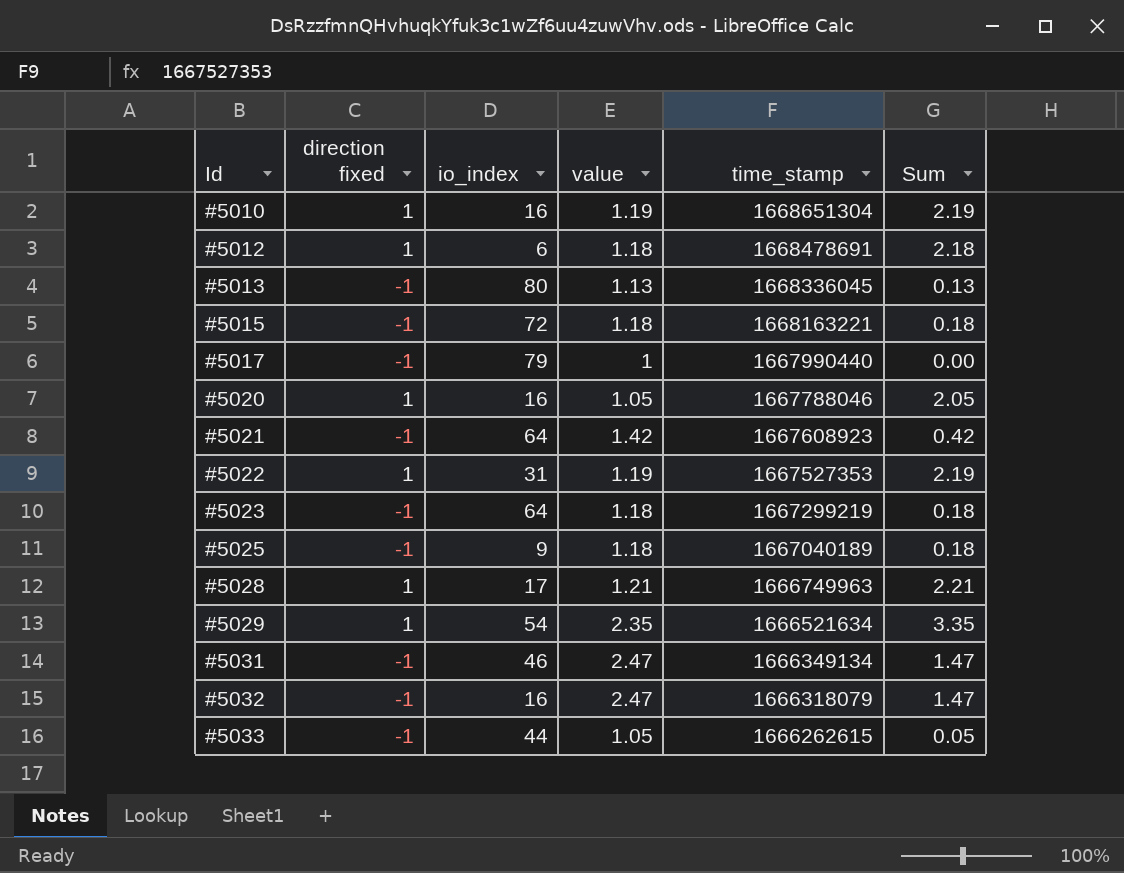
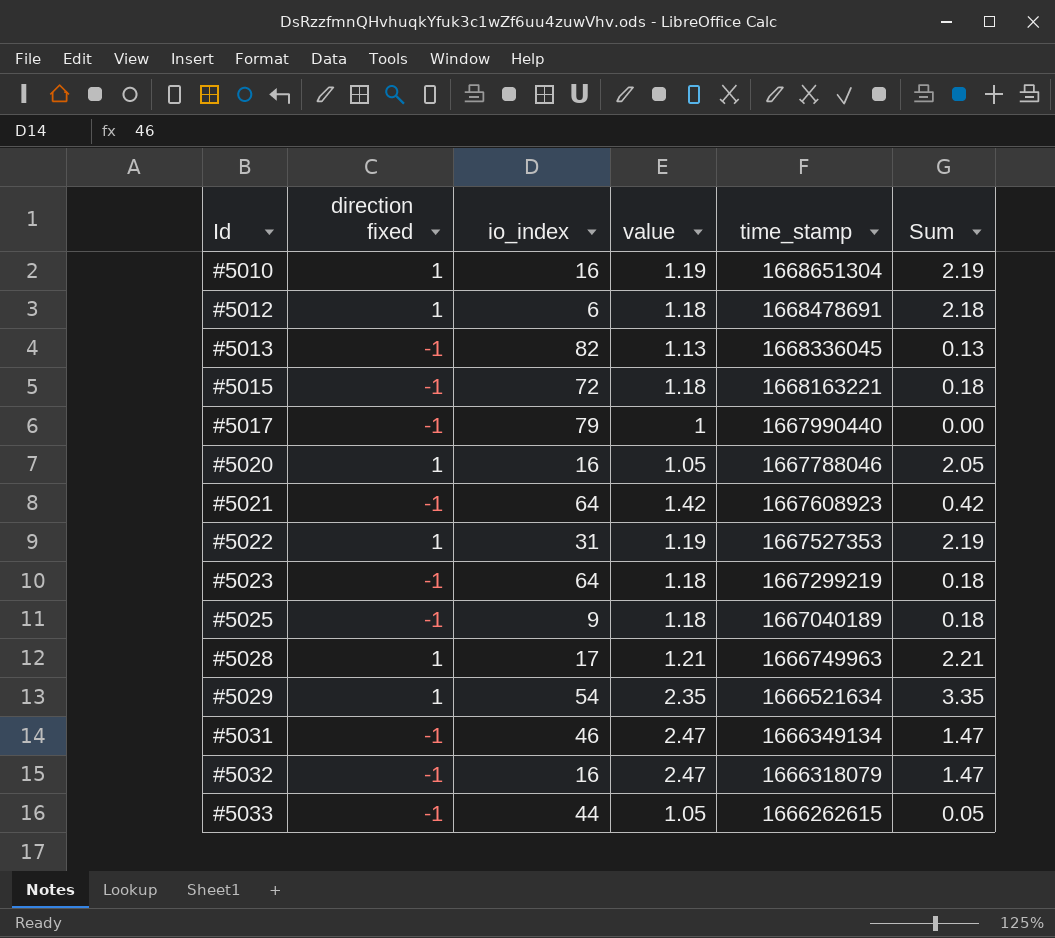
#5013 | io_index: 80 -> 82

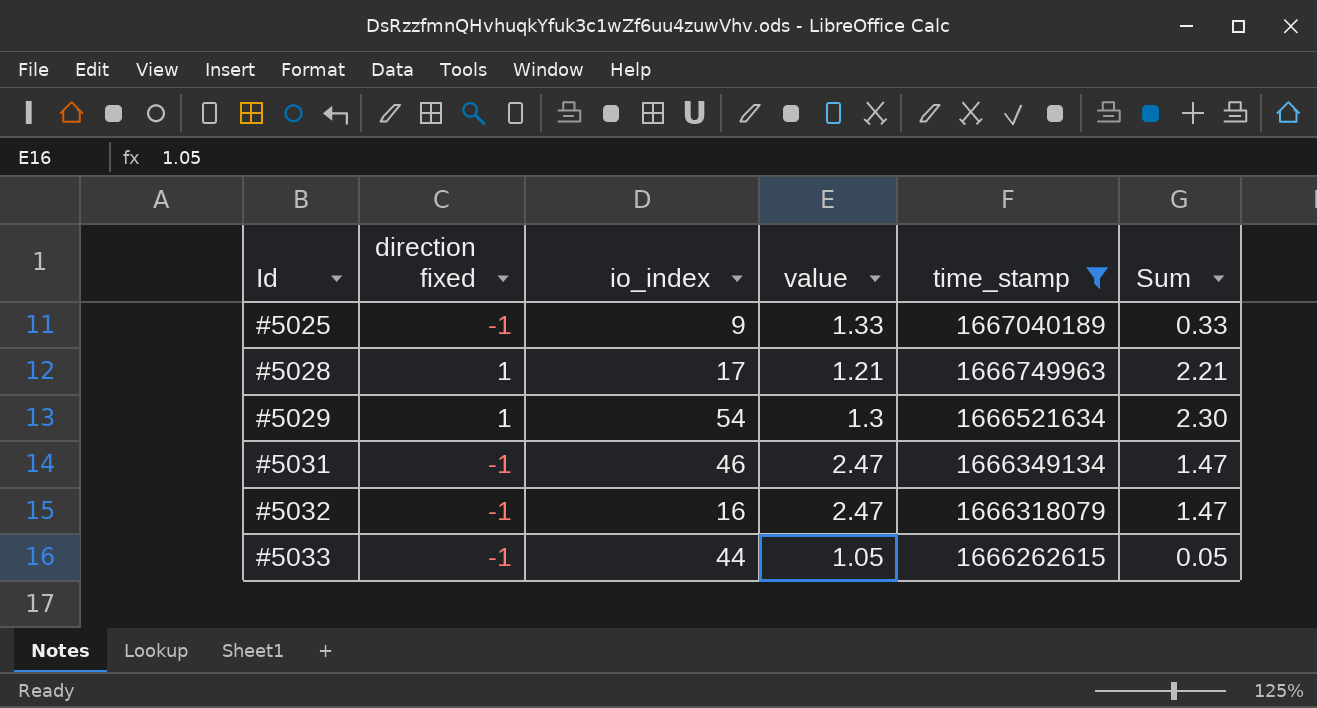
filter: none -> time_stamp <= 1667040189
#5025 | value: 1.18 -> 1.33
#5025 | Sum: 0.18 -> 0.33
#5029 | value: 2.35 -> 1.3
#5029 | Sum: 3.35 -> 2.30

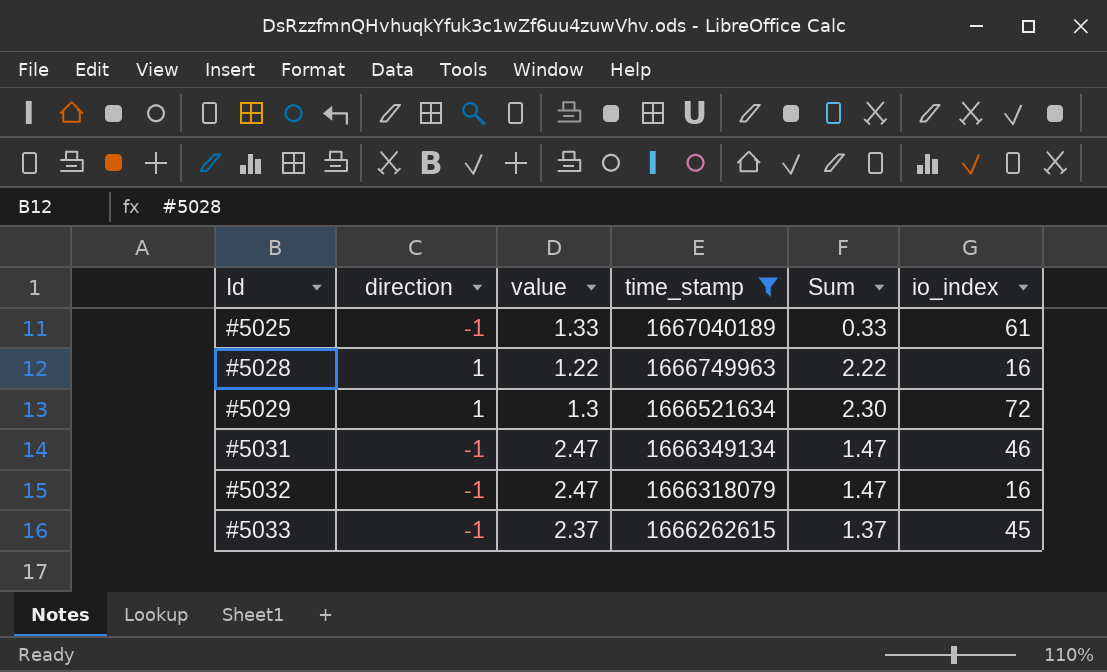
column name: direction fixed -> direction
column io_index | position: 3 -> 6
#5025 | io_index: 9 -> 61
#5028 | value: 1.21 -> 1.22
#5028 | Sum: 2.21 -> 2.22
#5028 | io_index: 17 -> 16
#5029 | io_index: 54 -> 72
#5033 | value: 1.05 -> 2.37
#5033 | Sum: 0.05 -> 1.37
#5033 | io_index: 44 -> 45

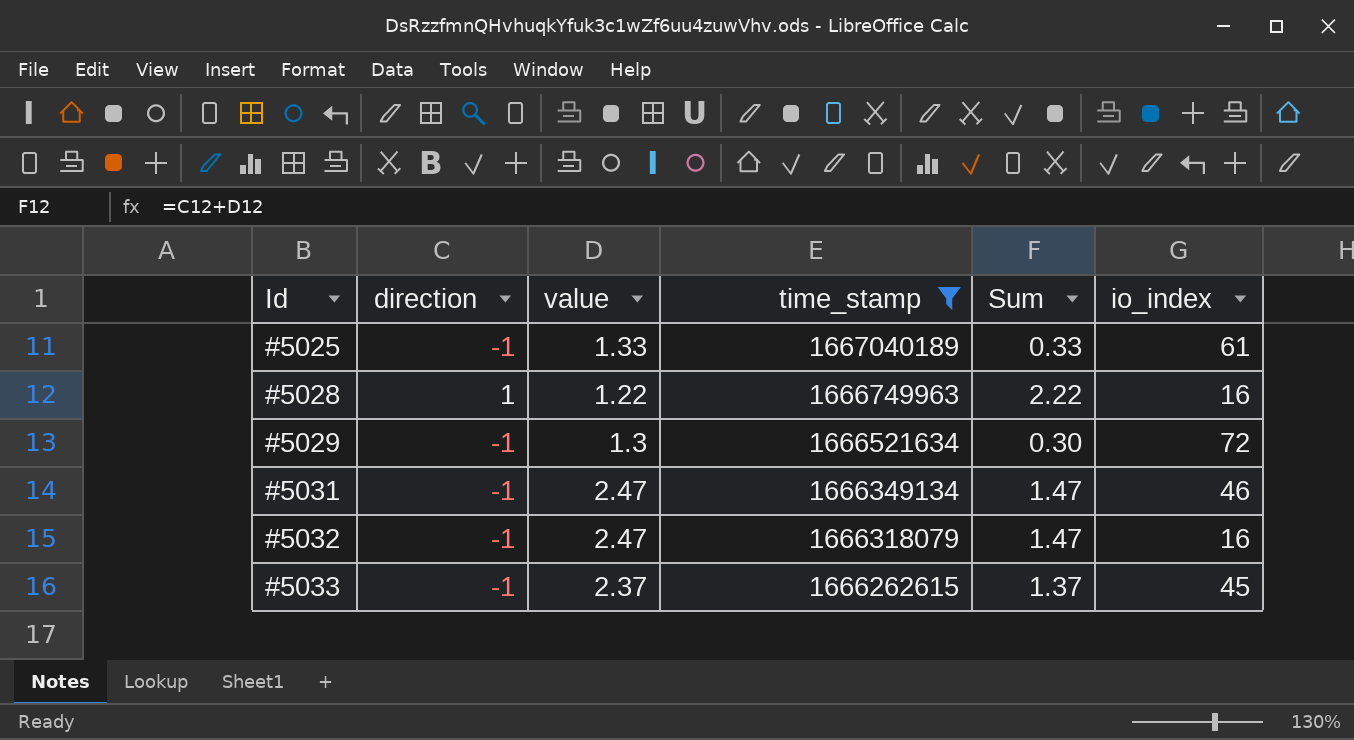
#5029 | direction: 1 -> -1
#5029 | Sum: 2.30 -> 0.30

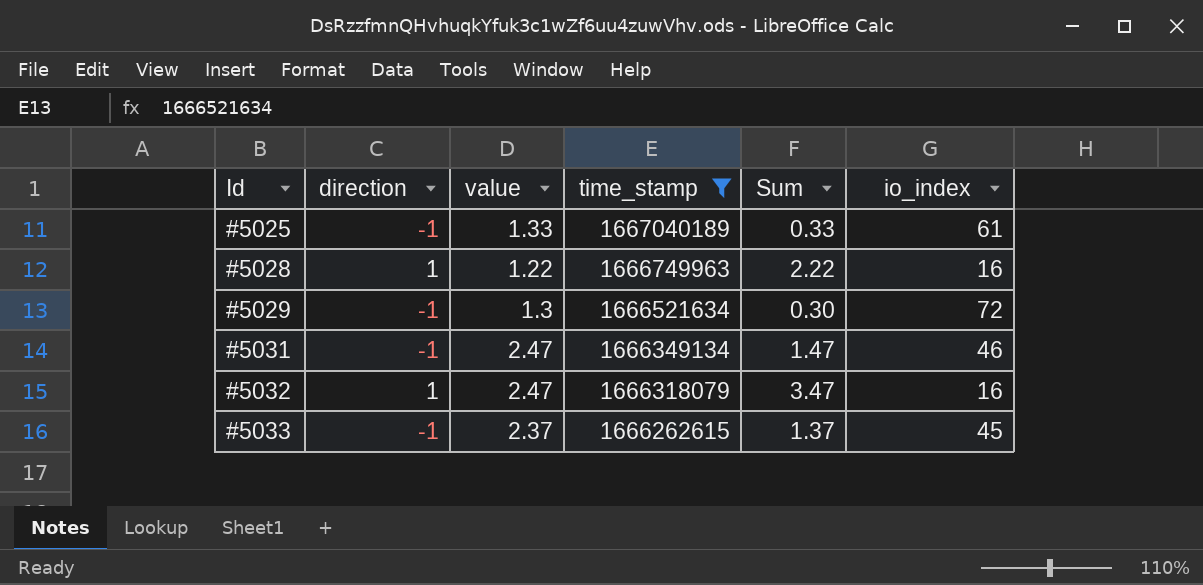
#5032 | direction: -1 -> 1
#5032 | Sum: 1.47 -> 3.47

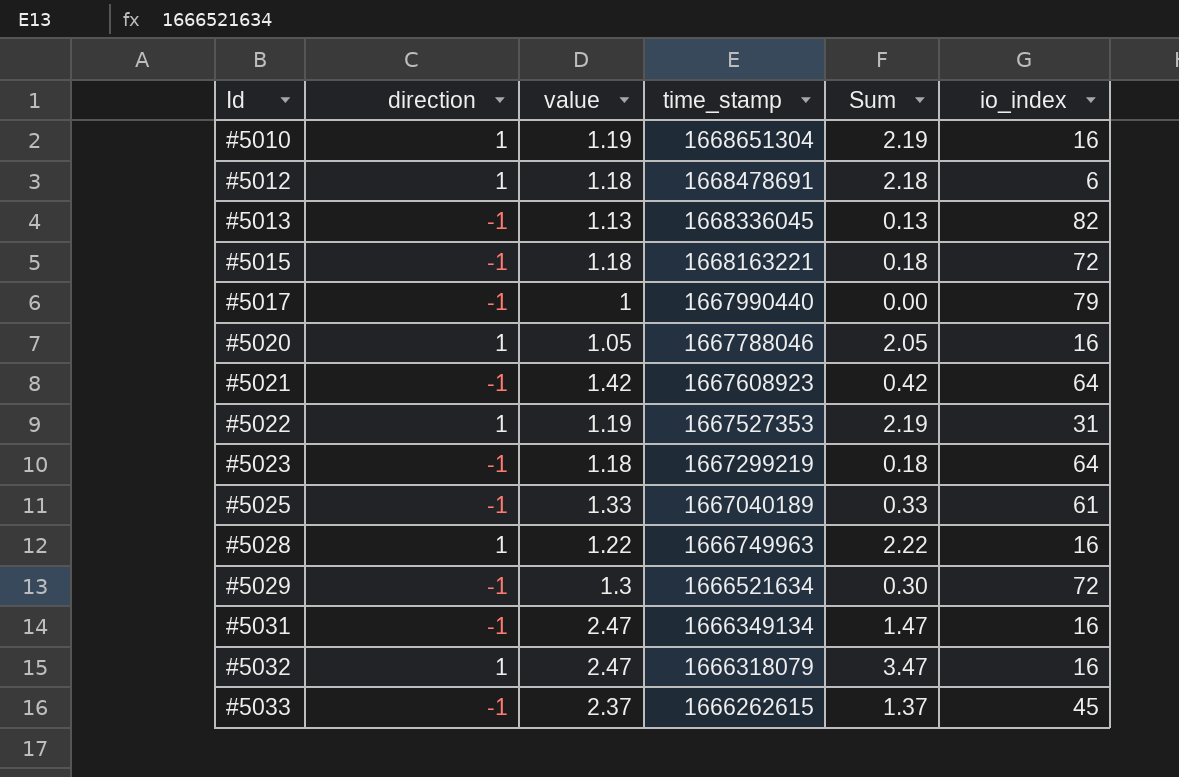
filter: time_stamp <= 1667040189 -> none
#5031 | io_index: 46 -> 16

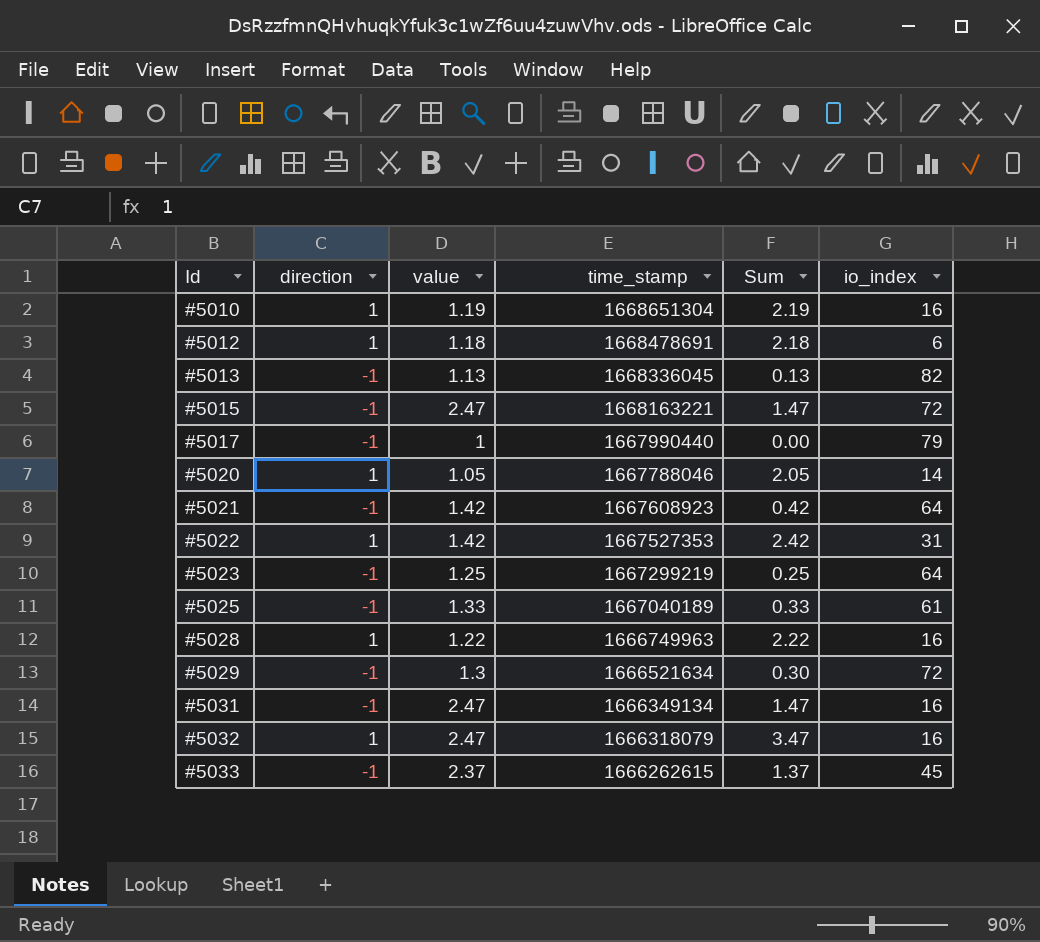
#5015 | value: 1.18 -> 2.47
#5015 | Sum: 0.18 -> 1.47
#5020 | io_index: 16 -> 14
#5022 | value: 1.19 -> 1.42
#5022 | Sum: 2.19 -> 2.42
#5023 | value: 1.18 -> 1.25
#5023 | Sum: 0.18 -> 0.25

